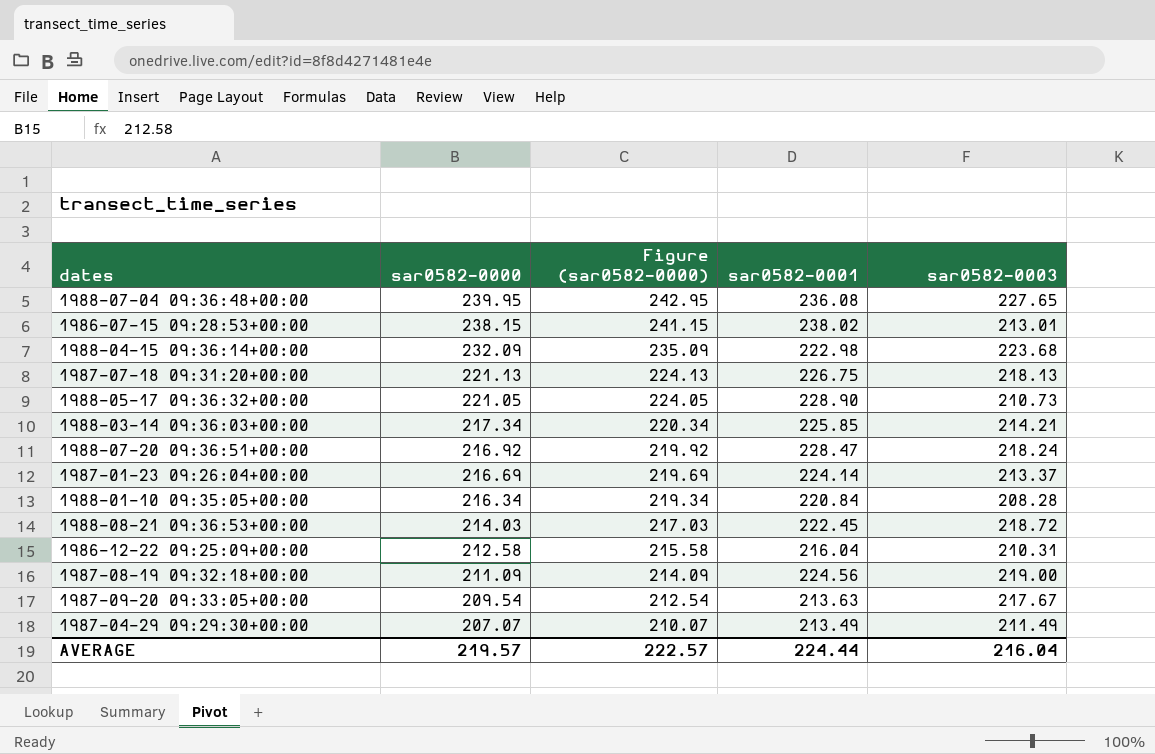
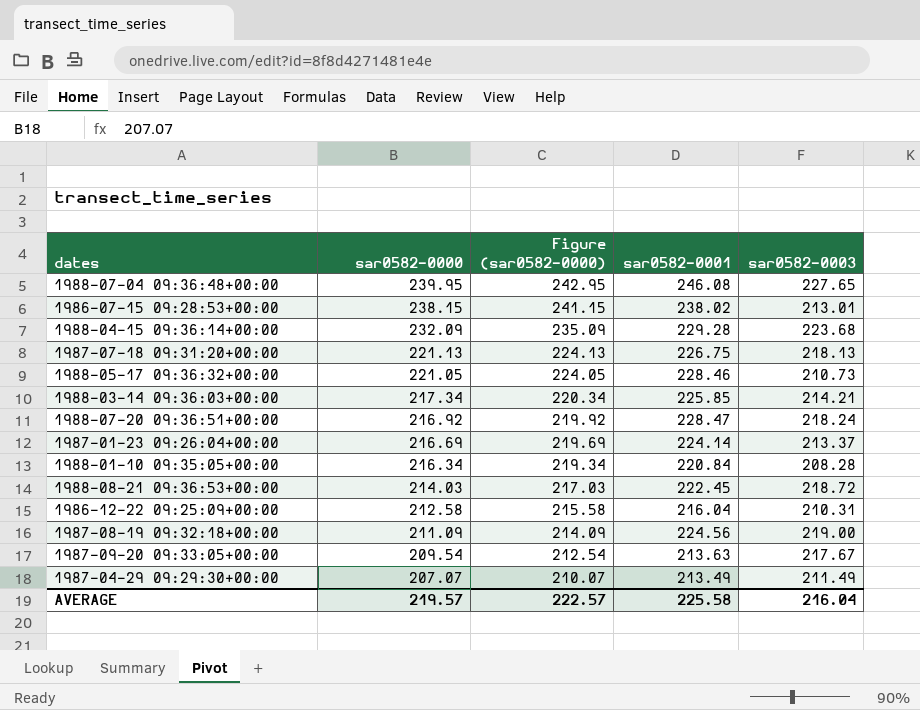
1988-07-04 09:36:48+00:00 | sar0582-0001: 236.08 -> 246.08
1988-04-15 09:36:14+00:00 | sar0582-0001: 222.98 -> 229.28
1988-05-17 09:36:32+00:00 | sar0582-0001: 228.90 -> 228.46
AVERAGE | sar0582-0001: 224.44 -> 225.58

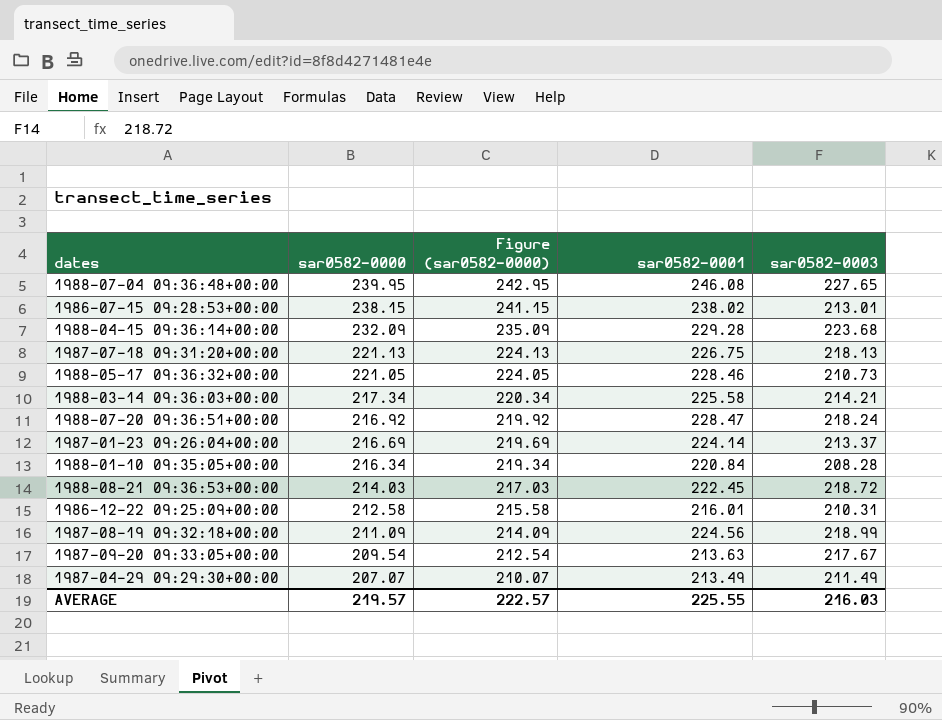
1988-03-14 09:36:03+00:00 | sar0582-0001: 225.85 -> 225.58
1986-12-22 09:25:09+00:00 | sar0582-0001: 216.04 -> 216.01
1987-08-19 09:32:18+00:00 | sar0582-0003: 219.00 -> 218.99
AVERAGE | sar0582-0001: 225.58 -> 225.55
AVERAGE | sar0582-0003: 216.04 -> 216.03

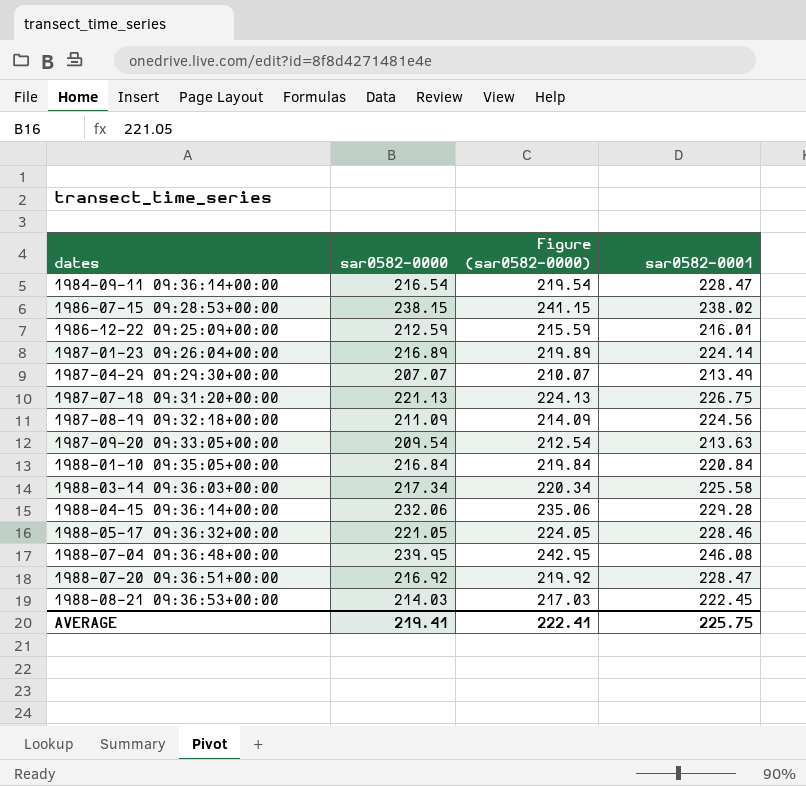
row order: sar0582-0000 descending -> dates ascending
column sar0582-0003 | position: 5 -> none
row 1984-09-11 09:36:14+00:00: none -> 216.54 | 219.54 | 228.47
1986-12-22 09:25:09+00:00 | sar0582-0000: 212.58 -> 212.59
1986-12-22 09:25:09+00:00 | Figure (sar0582-0000): 215.58 -> 215.59
1987-01-23 09:26:04+00:00 | sar0582-0000: 216.69 -> 216.89
1987-01-23 09:26:04+00:00 | Figure (sar0582-0000): 219.69 -> 219.89
1988-01-10 09:35:05+00:00 | sar0582-0000: 216.34 -> 216.84
1988-01-10 09:35:05+00:00 | Figure (sar0582-0000): 219.34 -> 219.84
1988-04-15 09:36:14+00:00 | sar0582-0000: 232.09 -> 232.06
1988-04-15 09:36:14+00:00 | Figure (sar0582-0000): 235.09 -> 235.06
AVERAGE | sar0582-0000: 219.57 -> 219.41
AVERAGE | Figure (sar0582-0000): 222.57 -> 222.41
AVERAGE | sar0582-0001: 225.55 -> 225.75

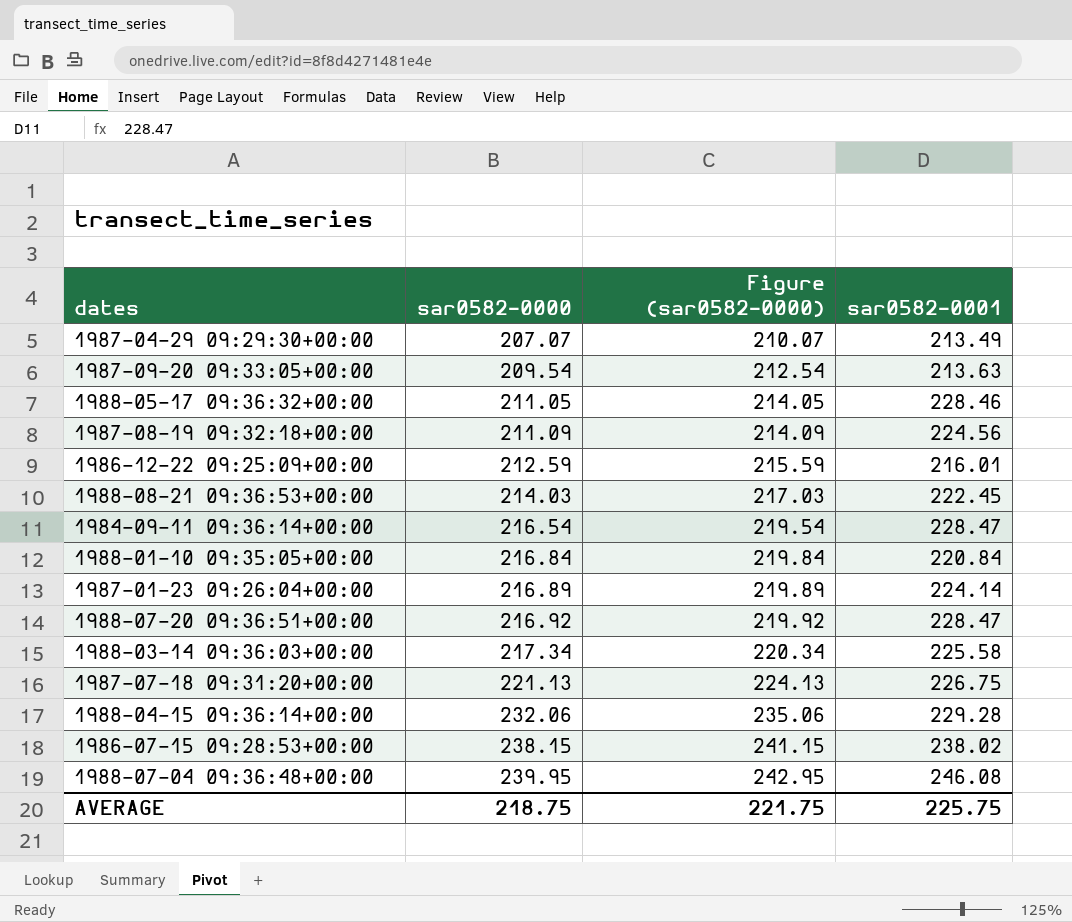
row order: dates ascending -> sar0582-0000 ascending
1988-05-17 09:36:32+00:00 | sar0582-0000: 221.05 -> 211.05
1988-05-17 09:36:32+00:00 | Figure (sar0582-0000): 224.05 -> 214.05
AVERAGE | sar0582-0000: 219.41 -> 218.75
AVERAGE | Figure (sar0582-0000): 222.41 -> 221.75

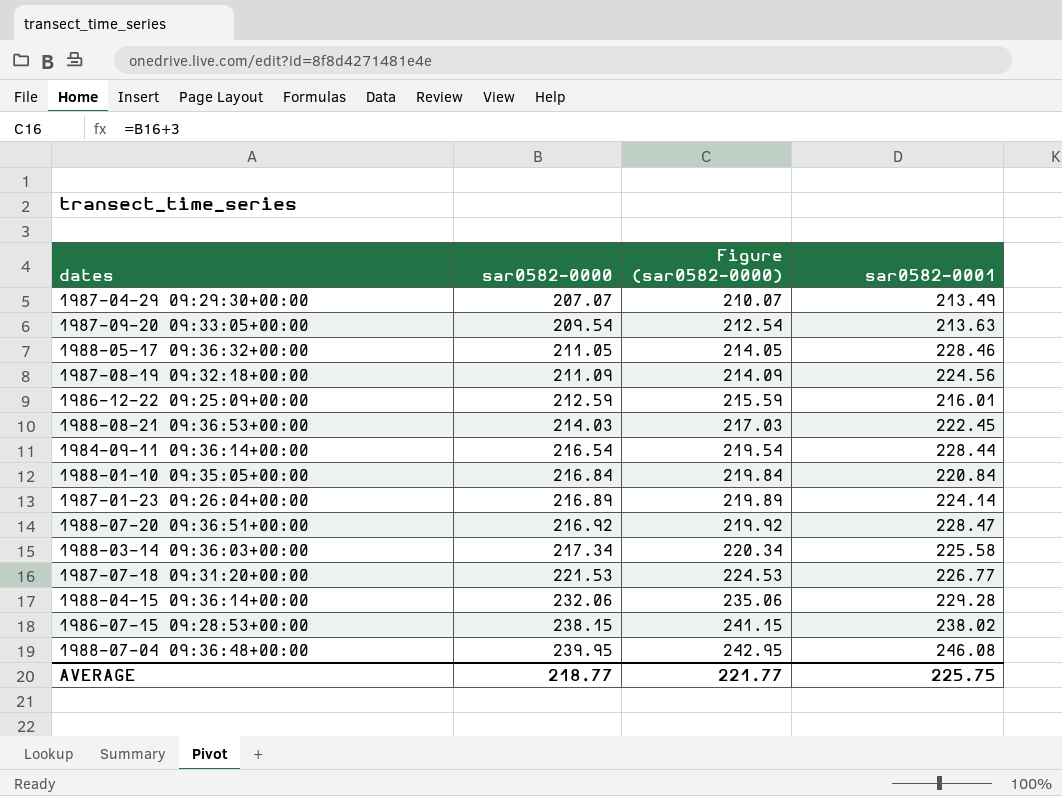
1984-09-11 09:36:14+00:00 | sar0582-0001: 228.47 -> 228.44
1987-07-18 09:31:20+00:00 | sar0582-0000: 221.13 -> 221.53
1987-07-18 09:31:20+00:00 | Figure (sar0582-0000): 224.13 -> 224.53
1987-07-18 09:31:20+00:00 | sar0582-0001: 226.75 -> 226.77
AVERAGE | sar0582-0000: 218.75 -> 218.77
AVERAGE | Figure (sar0582-0000): 221.75 -> 221.77

